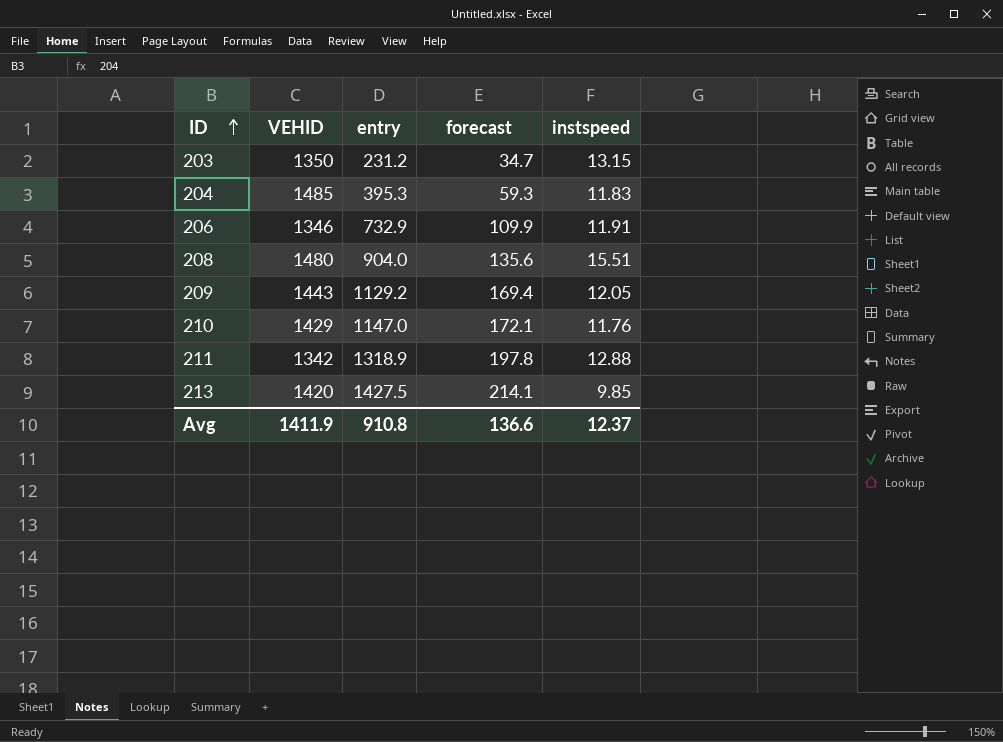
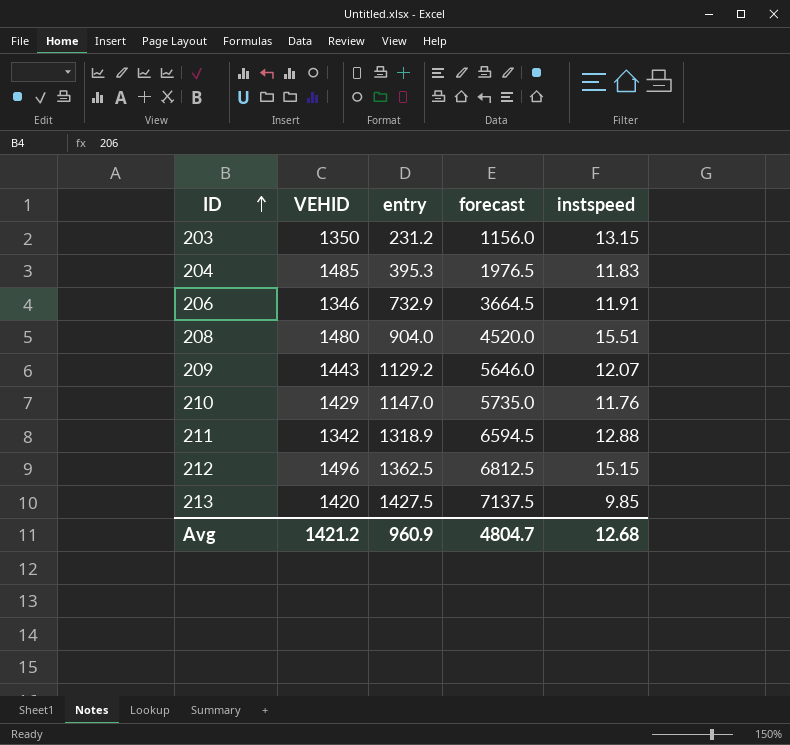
column forecast | formula: [entry] * 0.15 -> [entry] * 5
209 | instspeed: 12.05 -> 12.07
row 212: none -> 1496 | 1362.5 | 6812.5 | 15.15
Avg | VEHID: 1411.9 -> 1421.2
Avg | entry: 910.8 -> 960.9
Avg | forecast: 136.6 -> 4804.7
Avg | instspeed: 12.37 -> 12.68

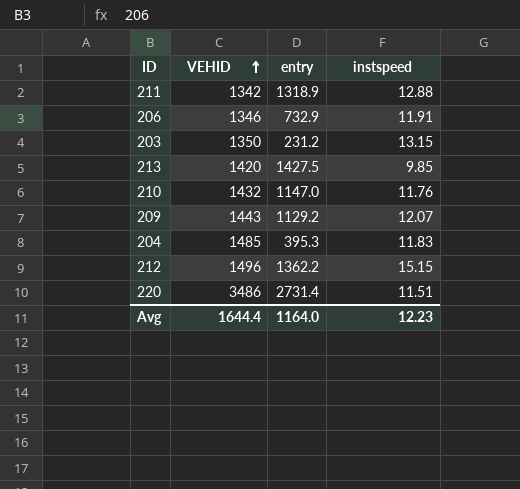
row order: ID ascending -> VEHID ascending
column forecast | formula: [entry] * 5 -> none
row 208: 1480 | 904.0 | 4520.0 | 15.51 -> none
210 | VEHID: 1429 -> 1432
212 | entry: 1362.5 -> 1362.2
row 220: none -> 3486 | 2731.4 | 11.51
Avg | VEHID: 1421.2 -> 1644.4
Avg | entry: 960.9 -> 1164.0
Avg | instspeed: 12.68 -> 12.23

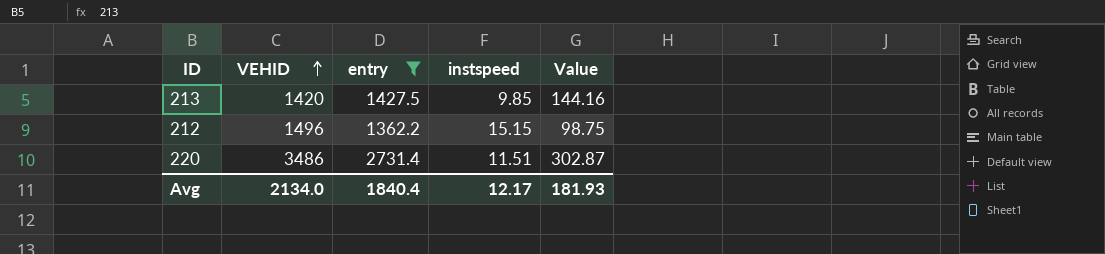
filter: none -> entry >= 1362.2
column Value | formula: none -> [VEHID] / [instspeed]
Avg | VEHID: 1644.4 -> 2134.0
Avg | entry: 1164.0 -> 1840.4
Avg | instspeed: 12.23 -> 12.17

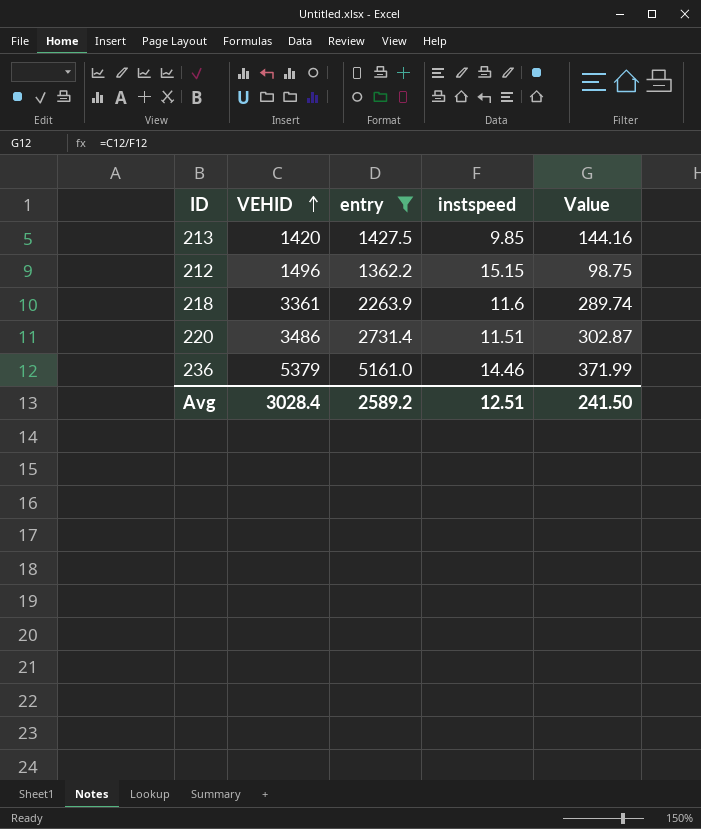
row 218: none -> 3361 | 2263.9 | 11.6 | 289.74
row 236: none -> 5379 | 5161.0 | 14.46 | 371.99
Avg | VEHID: 2134.0 -> 3028.4
Avg | entry: 1840.4 -> 2589.2
Avg | instspeed: 12.17 -> 12.51
Avg | Value: 181.93 -> 241.50

